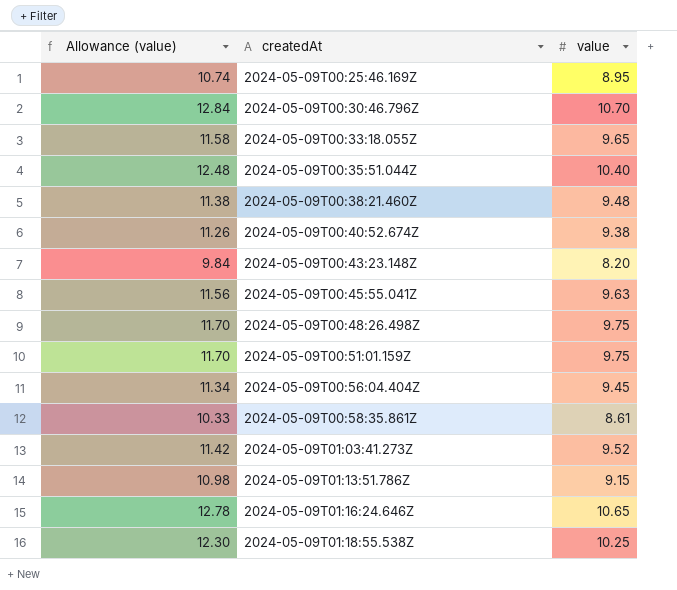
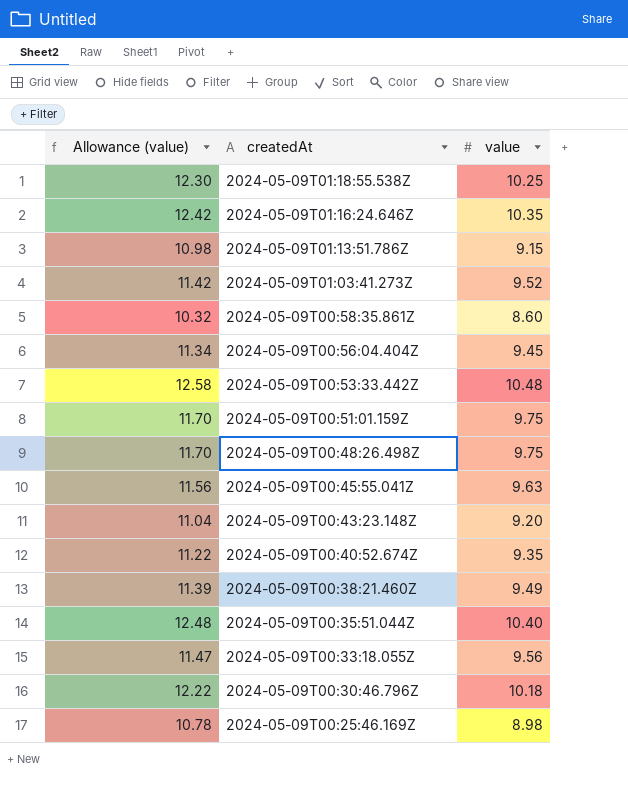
row order: createdAt ascending -> createdAt descending
2024-05-09T01:16:24.646Z | Allowance (value): 12.78 -> 12.42
2024-05-09T01:16:24.646Z | value: 10.65 -> 10.35
2024-05-09T00:58:35.861Z | Allowance (value): 10.33 -> 10.32
2024-05-09T00:58:35.861Z | value: 8.61 -> 8.60
row 2024-05-09T00:53:33.442Z: none -> 12.58 | 10.48
2024-05-09T00:43:23.148Z | Allowance (value): 9.84 -> 11.04
2024-05-09T00:43:23.148Z | value: 8.20 -> 9.20
2024-05-09T00:40:52.674Z | Allowance (value): 11.26 -> 11.22
2024-05-09T00:40:52.674Z | value: 9.38 -> 9.35
2024-05-09T00:38:21.460Z | Allowance (value): 11.38 -> 11.39
2024-05-09T00:38:21.460Z | value: 9.48 -> 9.49
2024-05-09T00:33:18.055Z | Allowance (value): 11.58 -> 11.47
2024-05-09T00:33:18.055Z | value: 9.65 -> 9.56
2024-05-09T00:30:46.796Z | Allowance (value): 12.84 -> 12.22
2024-05-09T00:30:46.796Z | value: 10.70 -> 10.18
2024-05-09T00:25:46.169Z | Allowance (value): 10.74 -> 10.78
2024-05-09T00:25:46.169Z | value: 8.95 -> 8.98

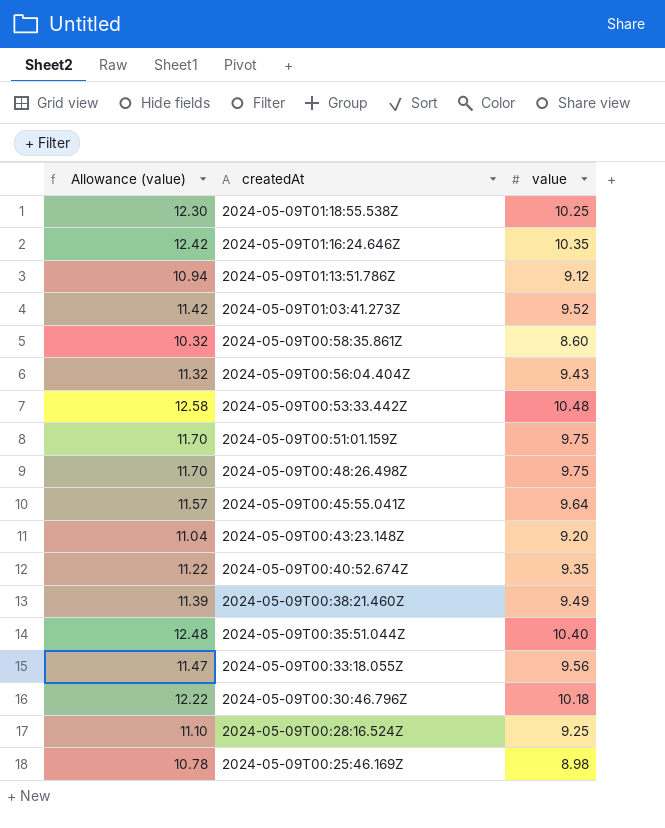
2024-05-09T01:13:51.786Z | Allowance (value): 10.98 -> 10.94
2024-05-09T01:13:51.786Z | value: 9.15 -> 9.12
2024-05-09T00:56:04.404Z | Allowance (value): 11.34 -> 11.32
2024-05-09T00:56:04.404Z | value: 9.45 -> 9.43
2024-05-09T00:45:55.041Z | Allowance (value): 11.56 -> 11.57
2024-05-09T00:45:55.041Z | value: 9.63 -> 9.64
row 2024-05-09T00:28:16.524Z: none -> 11.10 | 9.25

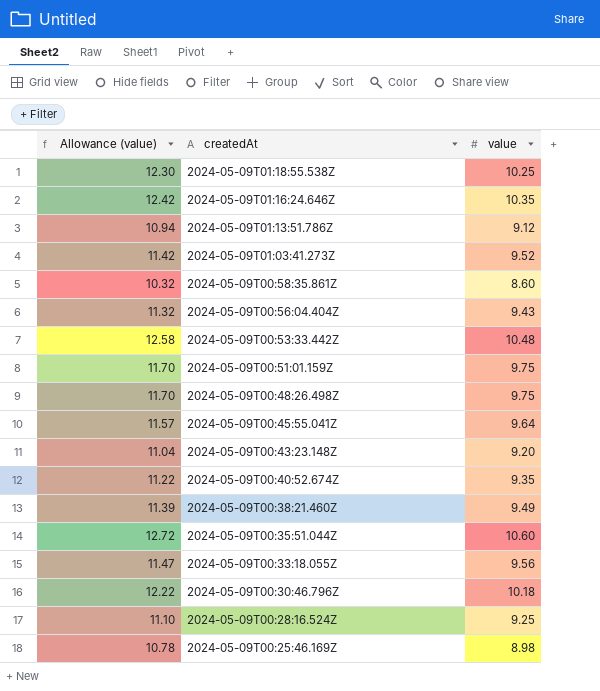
2024-05-09T00:35:51.044Z | Allowance (value): 12.48 -> 12.72
2024-05-09T00:35:51.044Z | value: 10.40 -> 10.60

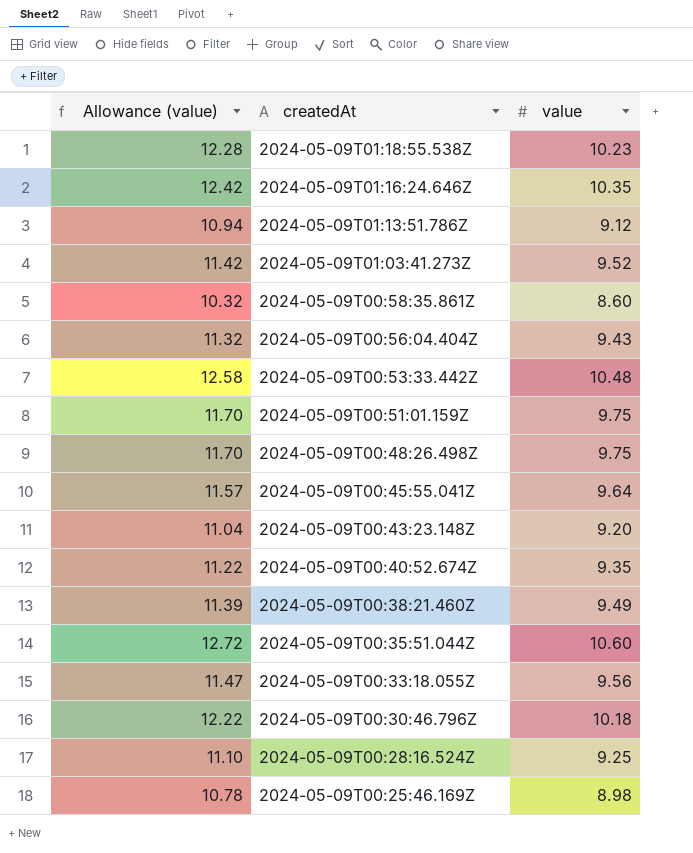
2024-05-09T01:18:55.538Z | Allowance (value): 12.30 -> 12.28
2024-05-09T01:18:55.538Z | value: 10.25 -> 10.23

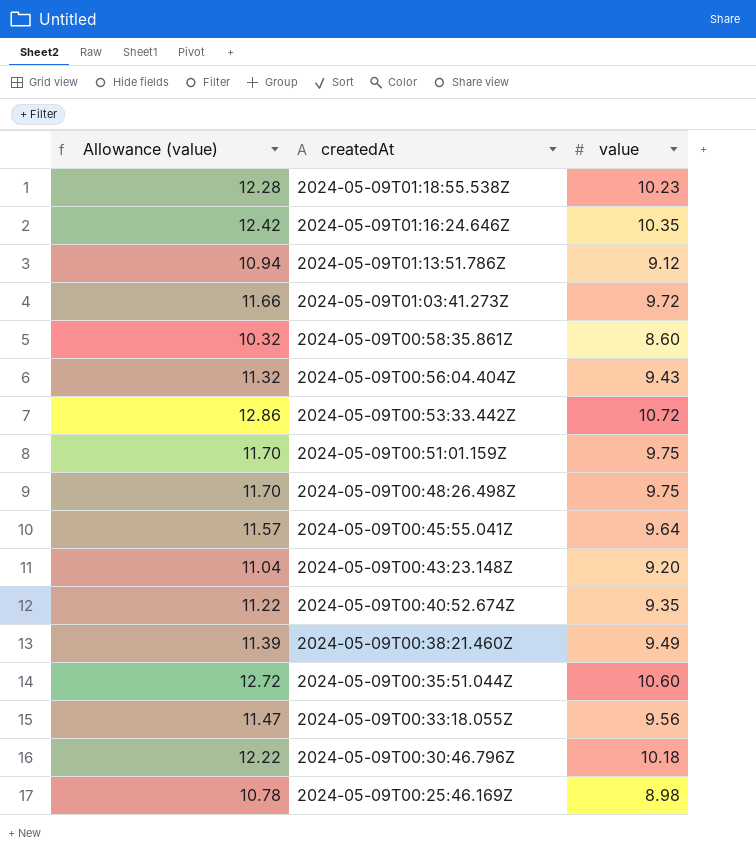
row 2024-05-09T00:28:16.524Z: 11.10 | 9.25 -> none
2024-05-09T01:03:41.273Z | Allowance (value): 11.42 -> 11.66
2024-05-09T01:03:41.273Z | value: 9.52 -> 9.72
2024-05-09T00:53:33.442Z | Allowance (value): 12.58 -> 12.86
2024-05-09T00:53:33.442Z | value: 10.48 -> 10.72

